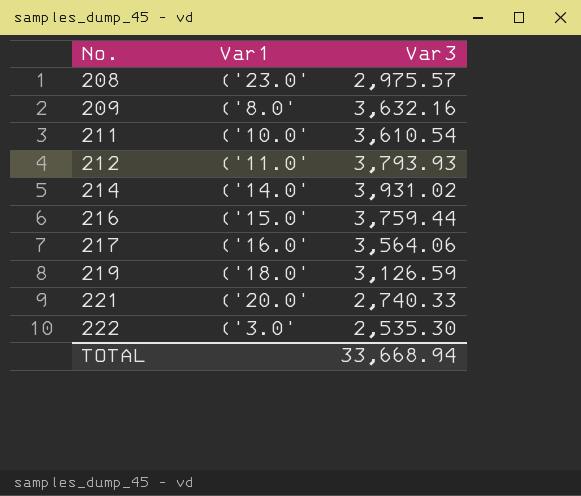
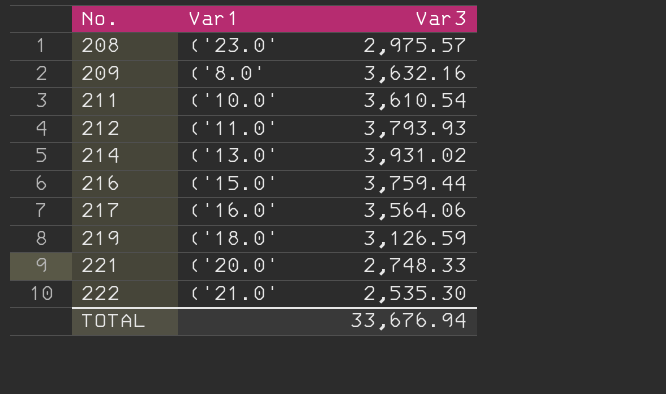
214 | Var1: ('14.0' -> ('13.0'
221 | Var3: 2,740.33 -> 2,748.33
222 | Var1: ('3.0' -> ('21.0'
TOTAL | Var3: 33,668.94 -> 33,676.94

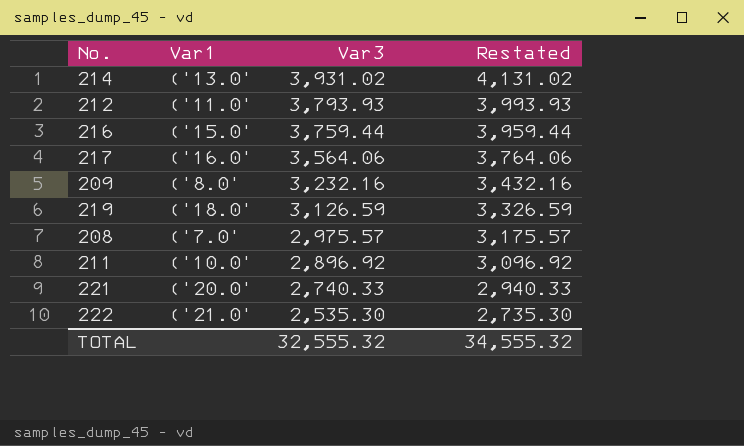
row order: No. ascending -> Var3 descending
column Restated | formula: none -> [Var3] + 200
209 | Var3: 3,632.16 -> 3,232.16
208 | Var1: ('23.0' -> ('7.0'
211 | Var3: 3,610.54 -> 2,896.92
221 | Var3: 2,748.33 -> 2,740.33
TOTAL | Var3: 33,676.94 -> 32,555.32

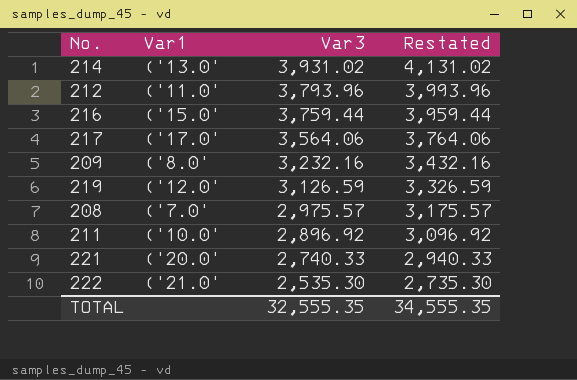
212 | Var3: 3,793.93 -> 3,793.96
212 | Restated: 3,993.93 -> 3,993.96
217 | Var1: ('16.0' -> ('17.0'
219 | Var1: ('18.0' -> ('12.0'
TOTAL | Var3: 32,555.32 -> 32,555.35
TOTAL | Restated: 34,555.32 -> 34,555.35

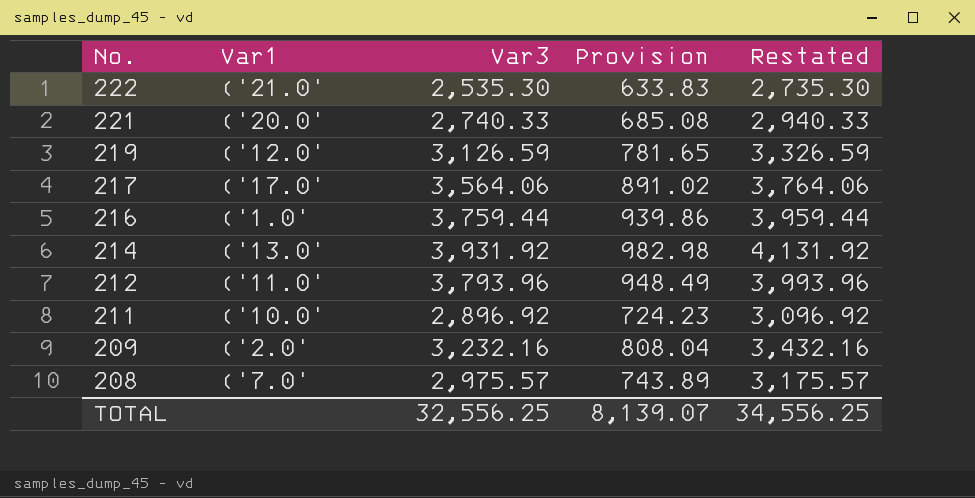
row order: Var3 descending -> No. descending
column Provision | formula: none -> [Var3] * 0.25
216 | Var1: ('15.0' -> ('1.0'
214 | Var3: 3,931.02 -> 3,931.92
214 | Restated: 4,131.02 -> 4,131.92
209 | Var1: ('8.0' -> ('2.0'
TOTAL | Var3: 32,555.35 -> 32,556.25
TOTAL | Restated: 34,555.35 -> 34,556.25

